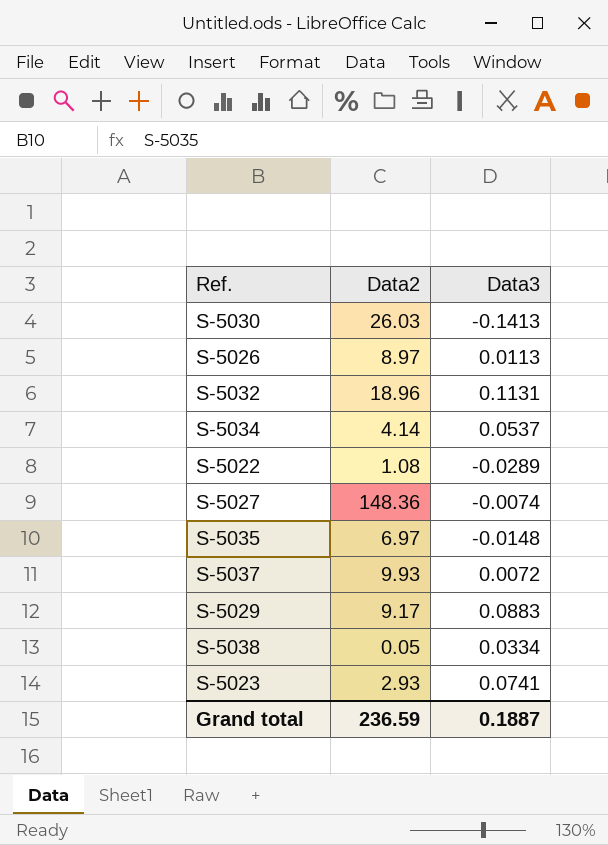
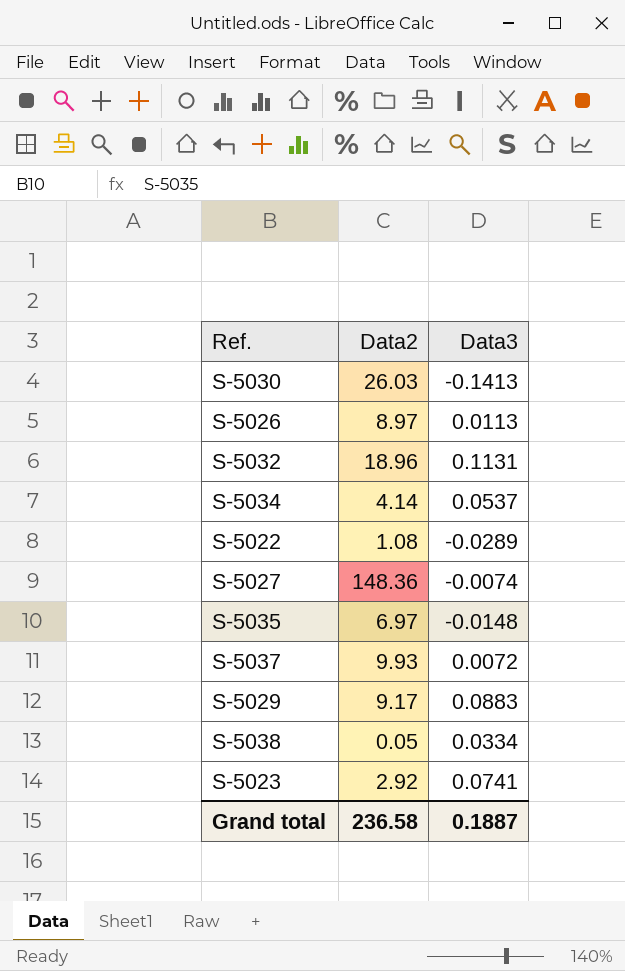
S-5023 | Data2: 2.93 -> 2.92
Grand total | Data2: 236.59 -> 236.58

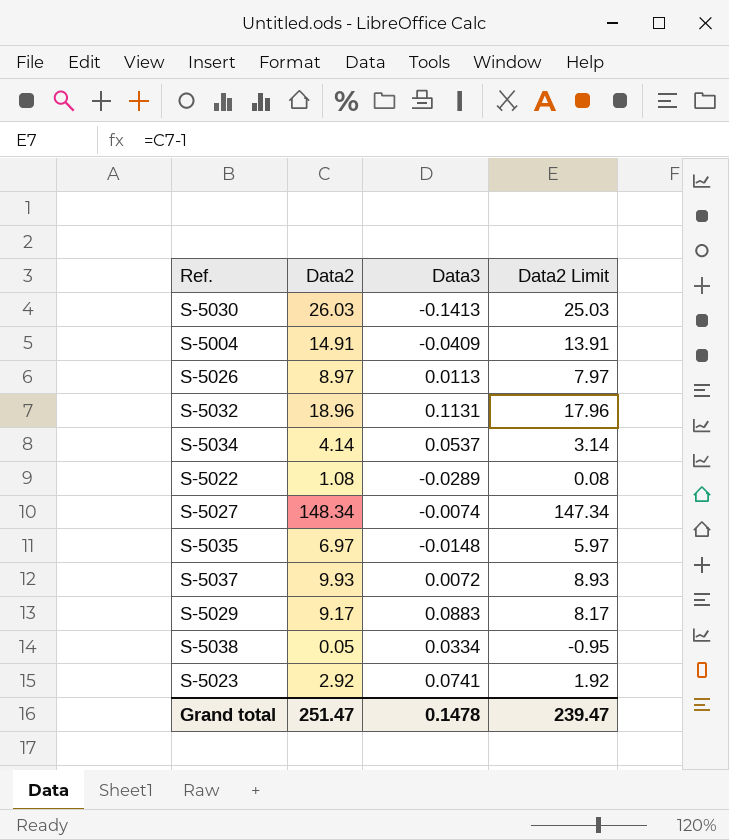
column Data2 Limit | formula: none -> [Data2] - 1
row S-5004: none -> 14.91 | -0.0409 | 13.91
S-5027 | Data2: 148.36 -> 148.34
Grand total | Data2: 236.58 -> 251.47
Grand total | Data3: 0.1887 -> 0.1478

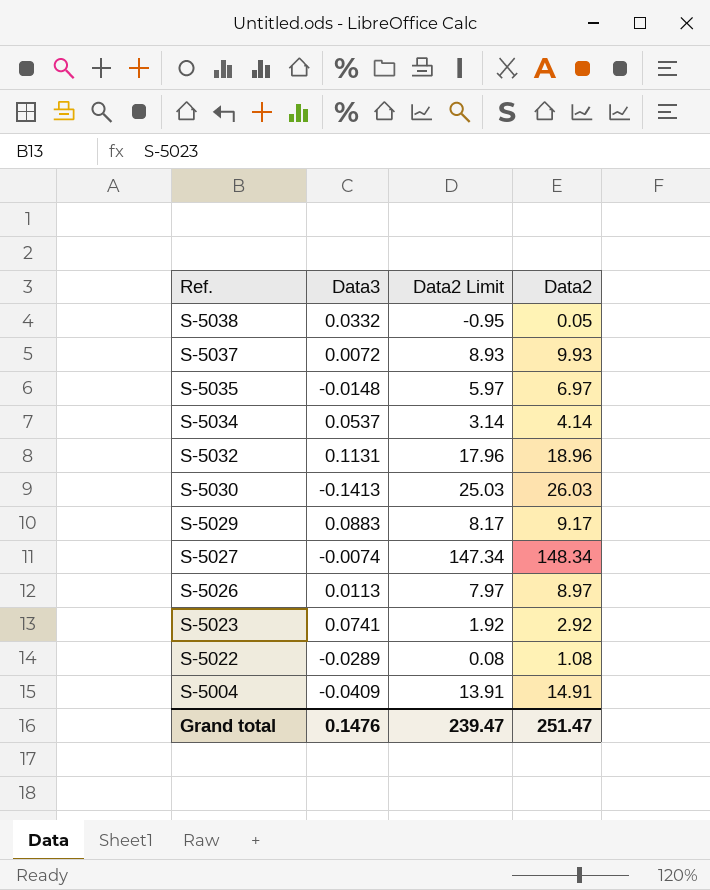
row order: none -> Ref. descending
column Data2 | position: 2 -> 4
S-5038 | Data3: 0.0334 -> 0.0332
Grand total | Data3: 0.1478 -> 0.1476

